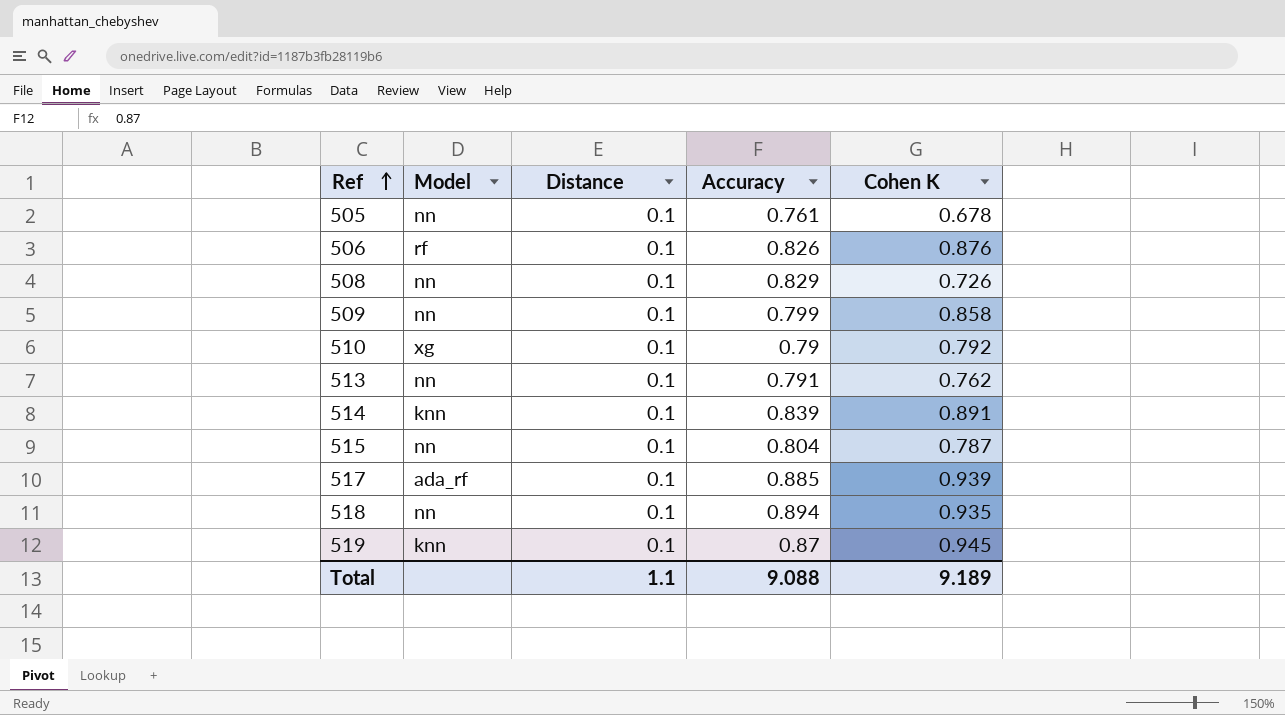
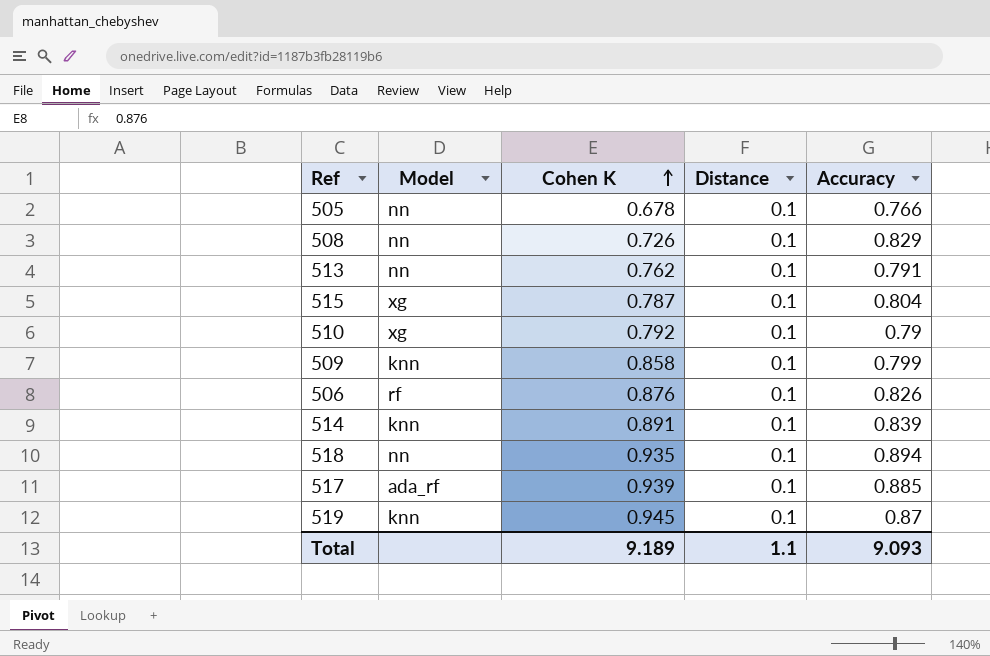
row order: Ref ascending -> Cohen K ascending
column Cohen K | position: 5 -> 3
505 | Accuracy: 0.761 -> 0.766
515 | Model: nn -> xg
509 | Model: nn -> knn
Total | Accuracy: 9.088 -> 9.093

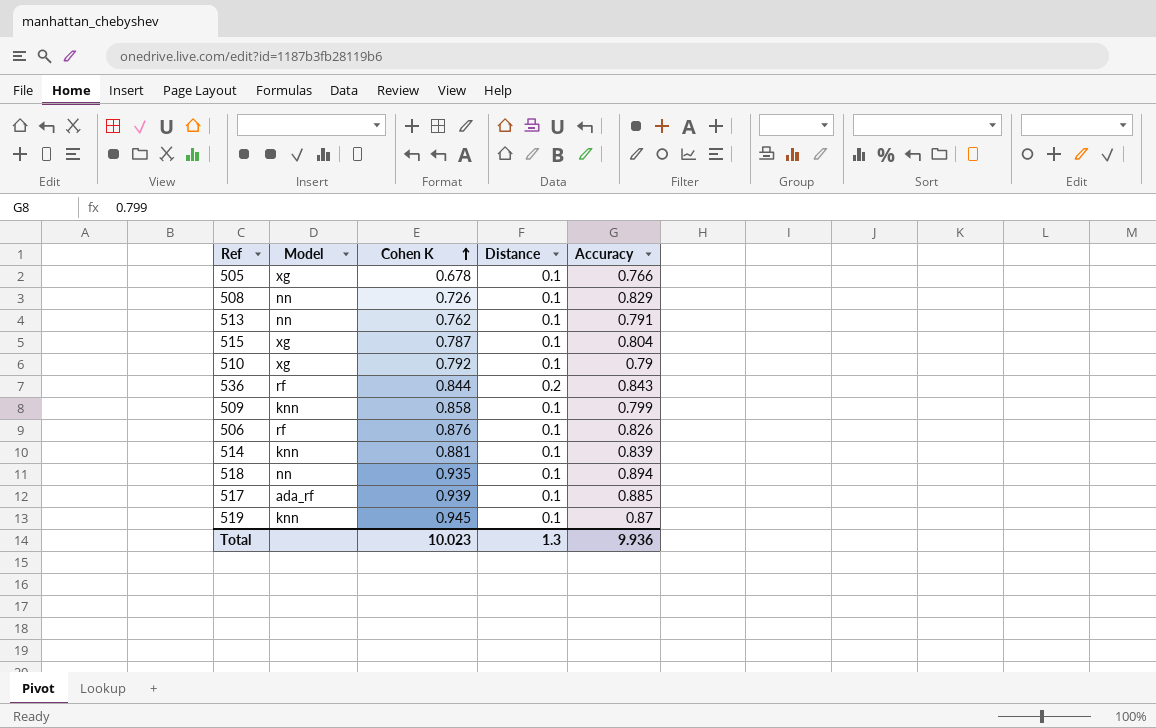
505 | Model: nn -> xg
row 536: none -> rf | 0.844 | 0.2 | 0.843
514 | Cohen K: 0.891 -> 0.881
Total | Cohen K: 9.189 -> 10.023
Total | Distance: 1.1 -> 1.3
Total | Accuracy: 9.093 -> 9.936

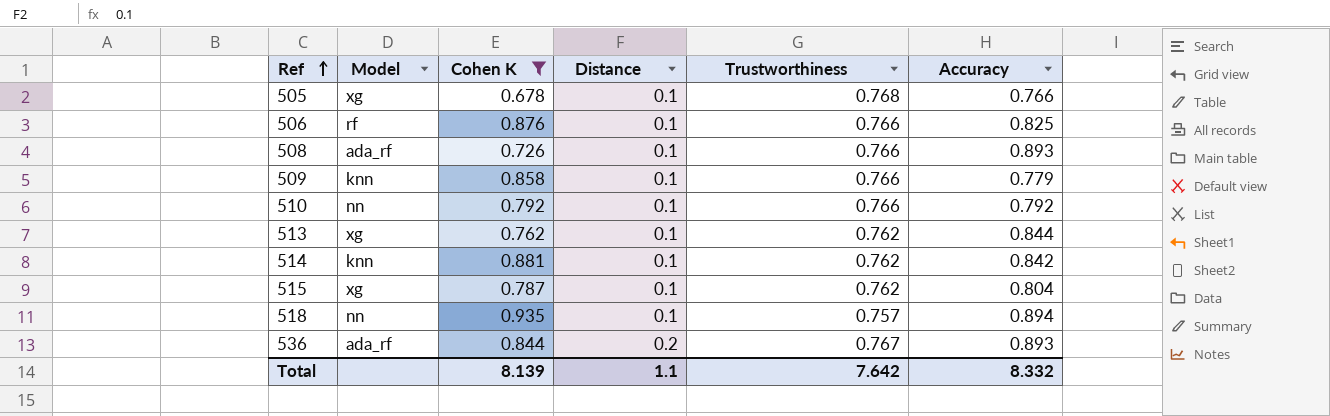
filter: none -> Cohen K <= 0.935
row order: Cohen K ascending -> Ref ascending
column Trustworthiness | position: none -> 5
506 | Accuracy: 0.826 -> 0.825
508 | Model: nn -> ada_rf
508 | Accuracy: 0.829 -> 0.893
509 | Accuracy: 0.799 -> 0.779
510 | Model: xg -> nn
510 | Accuracy: 0.79 -> 0.792
513 | Model: nn -> xg
513 | Accuracy: 0.791 -> 0.844
514 | Accuracy: 0.839 -> 0.842
536 | Model: rf -> ada_rf
536 | Accuracy: 0.843 -> 0.893
Total | Cohen K: 10.023 -> 8.139
Total | Distance: 1.3 -> 1.1
Total | Accuracy: 9.936 -> 8.332

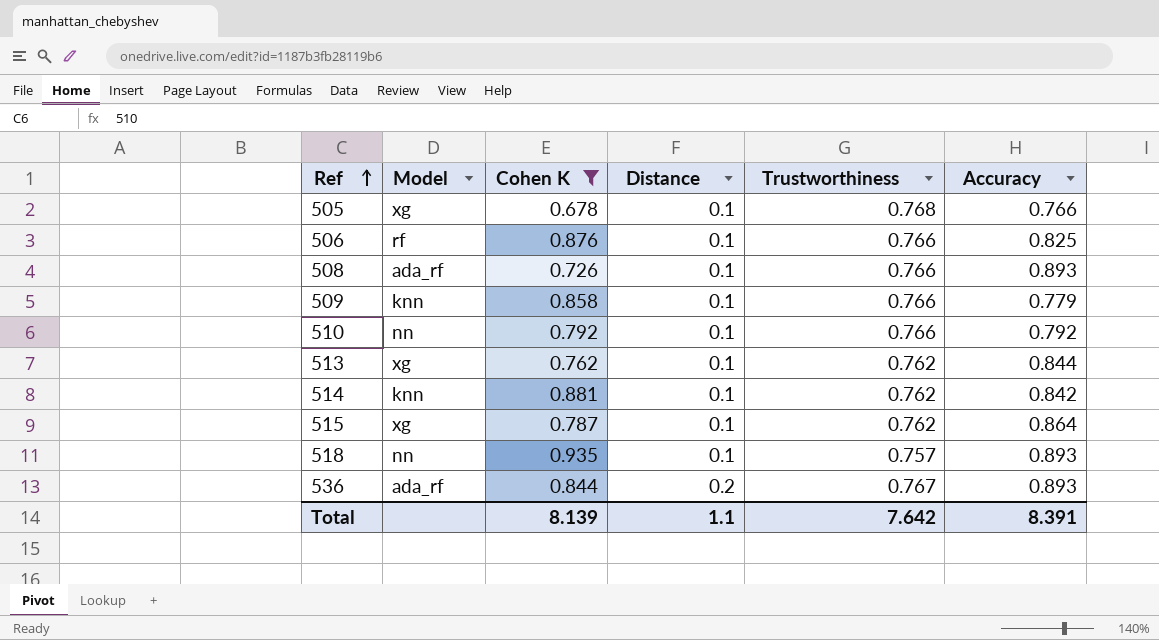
515 | Accuracy: 0.804 -> 0.864
518 | Accuracy: 0.894 -> 0.893
Total | Accuracy: 8.332 -> 8.391

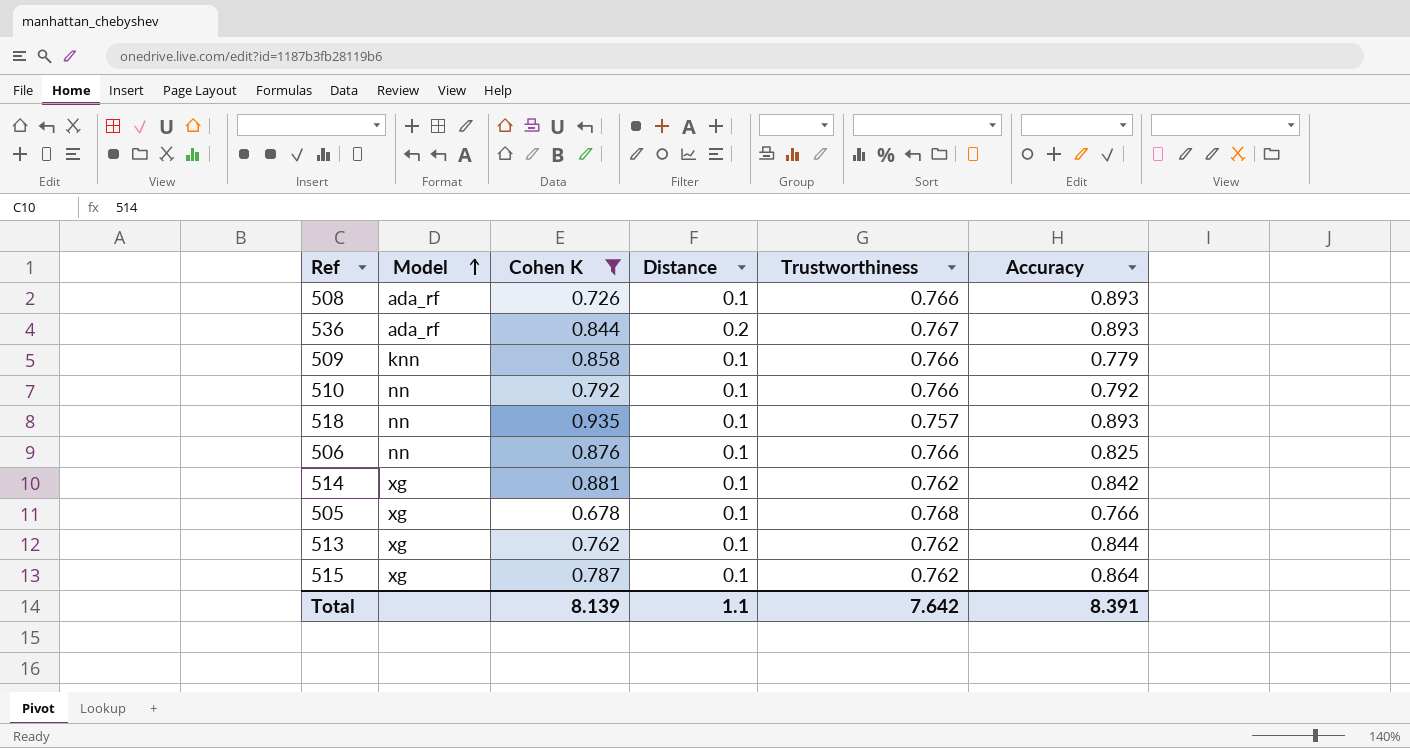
row order: Ref ascending -> Model ascending
506 | Model: rf -> nn
514 | Model: knn -> xg

